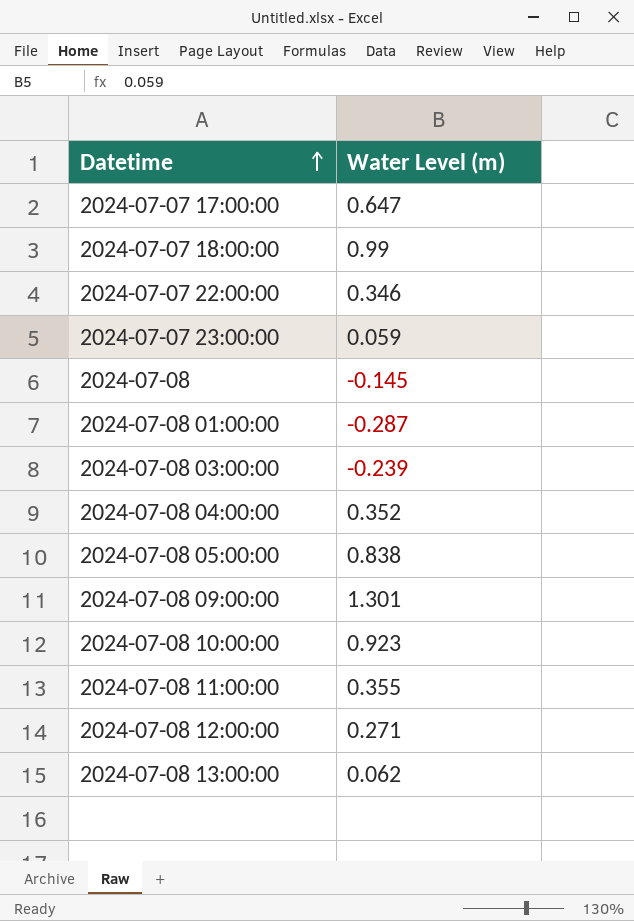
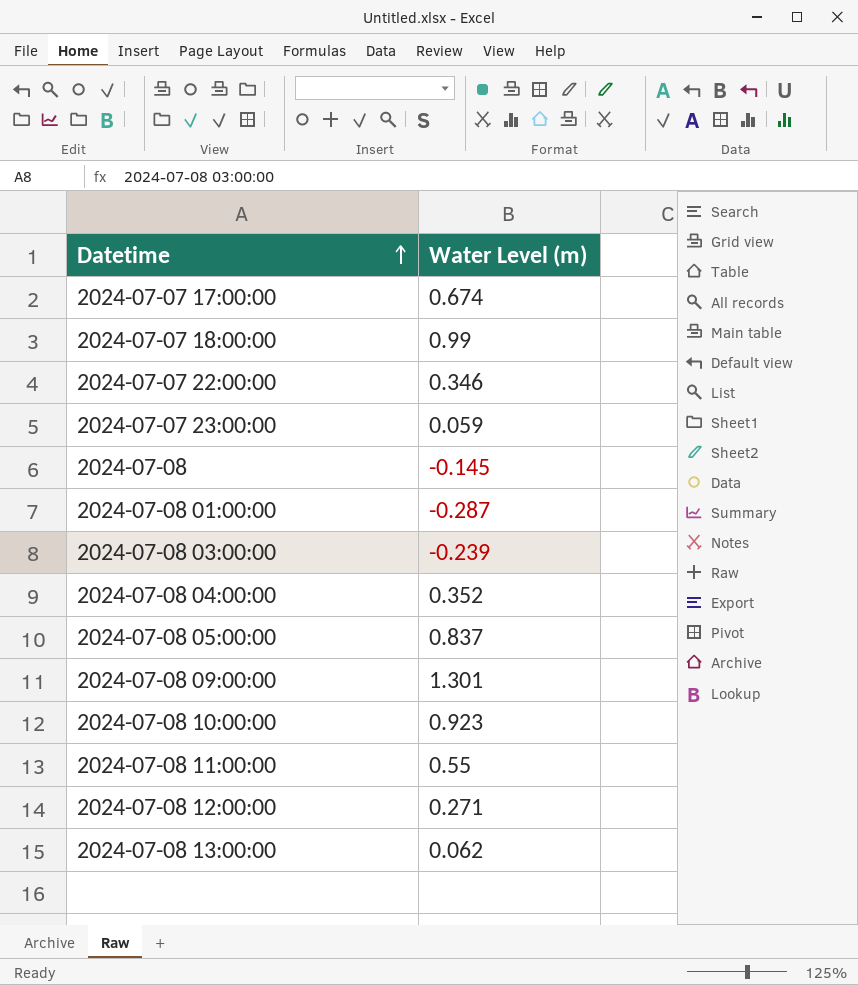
2024-07-07 17:00:00 | Water Level (m): 0.647 -> 0.674
2024-07-08 05:00:00 | Water Level (m): 0.838 -> 0.837
2024-07-08 11:00:00 | Water Level (m): 0.355 -> 0.55

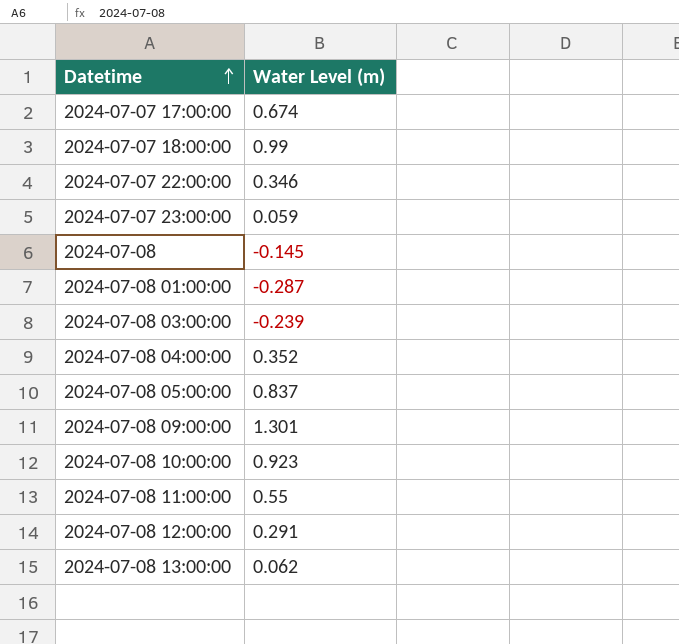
2024-07-08 12:00:00 | Water Level (m): 0.271 -> 0.291

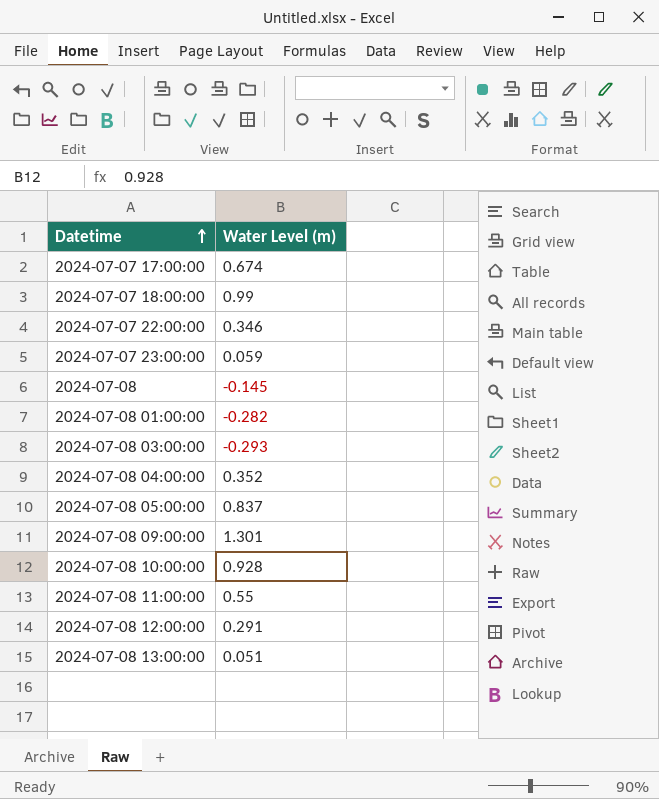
2024-07-08 01:00:00 | Water Level (m): -0.287 -> -0.282
2024-07-08 03:00:00 | Water Level (m): -0.239 -> -0.293
2024-07-08 10:00:00 | Water Level (m): 0.923 -> 0.928
2024-07-08 13:00:00 | Water Level (m): 0.062 -> 0.051

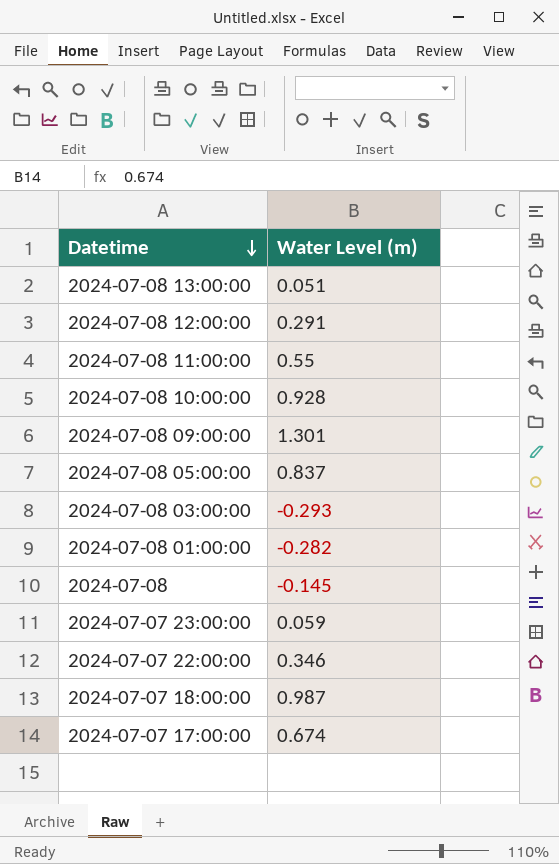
row order: Datetime ascending -> Datetime descending
row 2024-07-08 04:00:00: 0.352 -> none
2024-07-07 18:00:00 | Water Level (m): 0.99 -> 0.987

